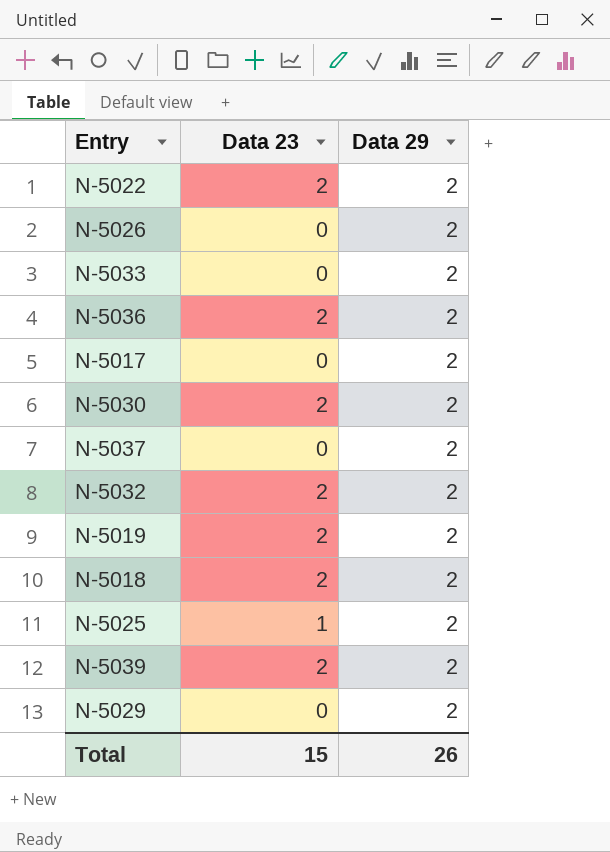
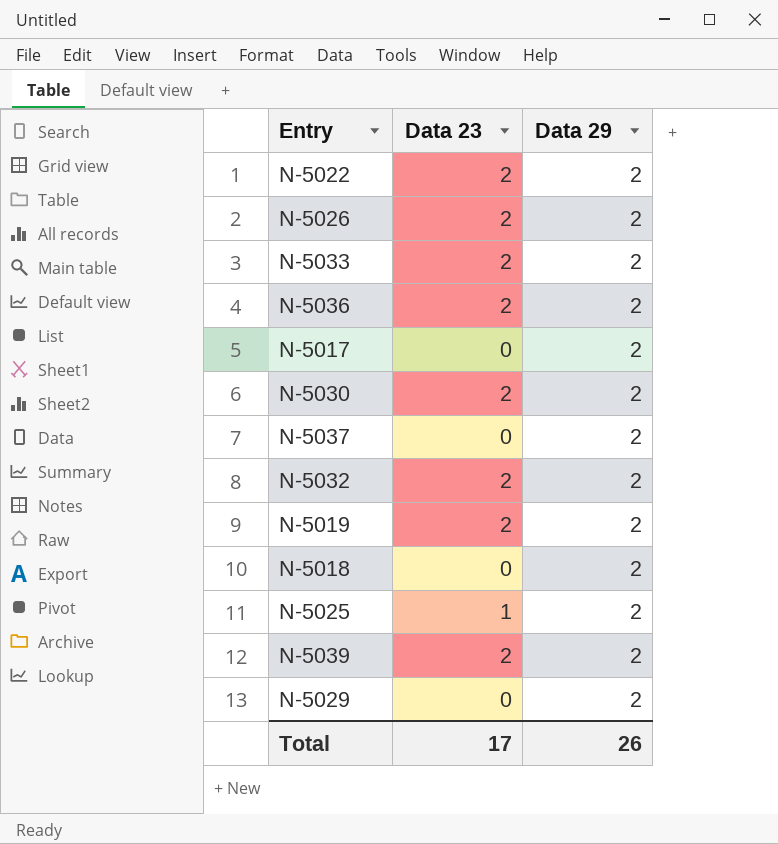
N-5026 | Data 23: 0 -> 2
N-5033 | Data 23: 0 -> 2
N-5018 | Data 23: 2 -> 0
Total | Data 23: 15 -> 17

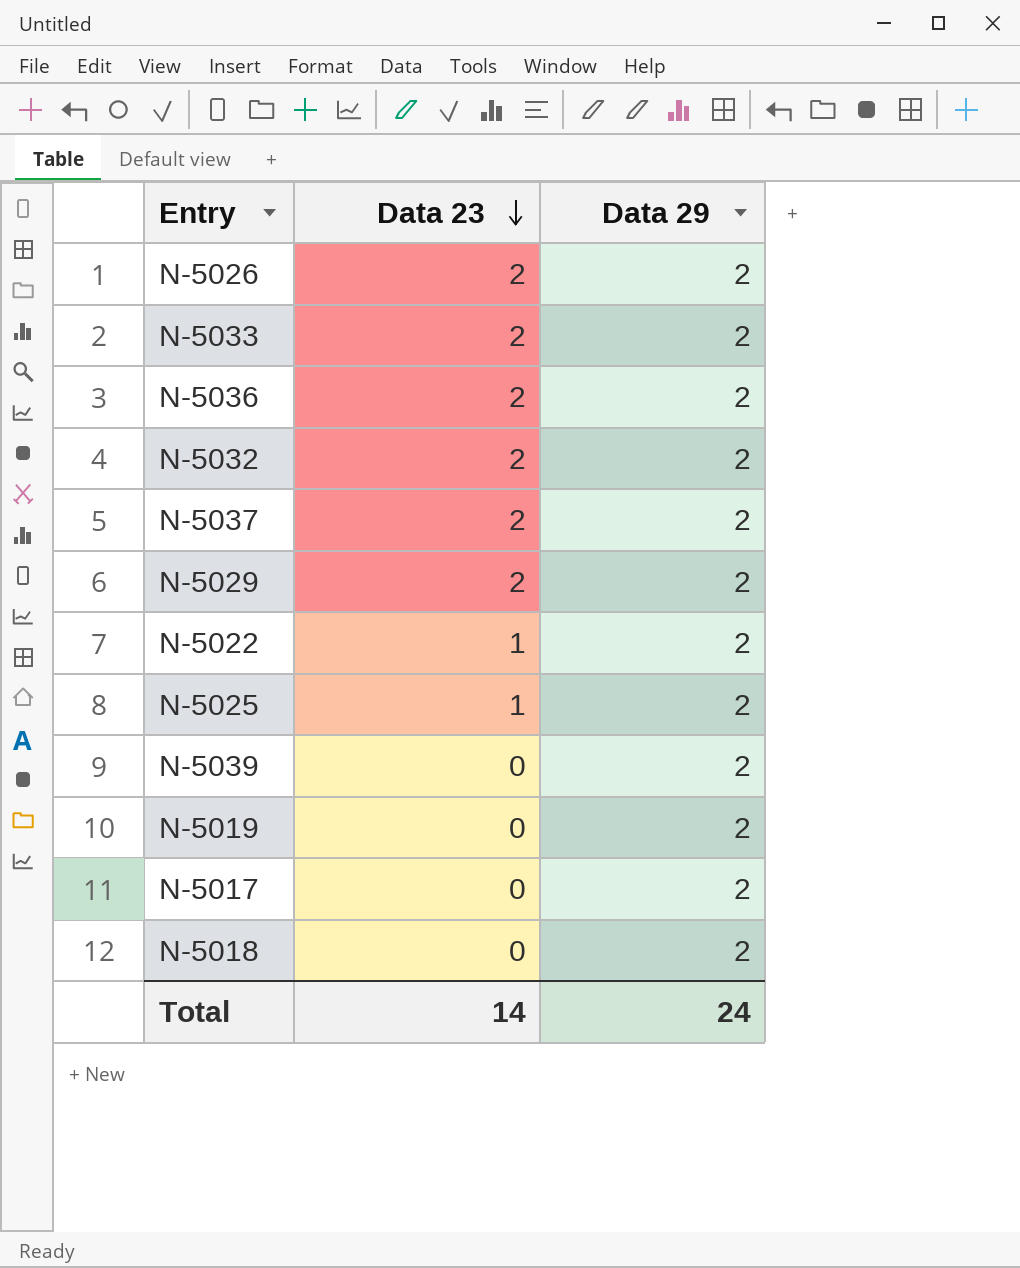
row order: none -> Data 23 descending
row N-5030: 2 | 2 -> none
N-5037 | Data 23: 0 -> 2
N-5029 | Data 23: 0 -> 2
N-5022 | Data 23: 2 -> 1
N-5039 | Data 23: 2 -> 0
N-5019 | Data 23: 2 -> 0
Total | Data 23: 17 -> 14
Total | Data 29: 26 -> 24

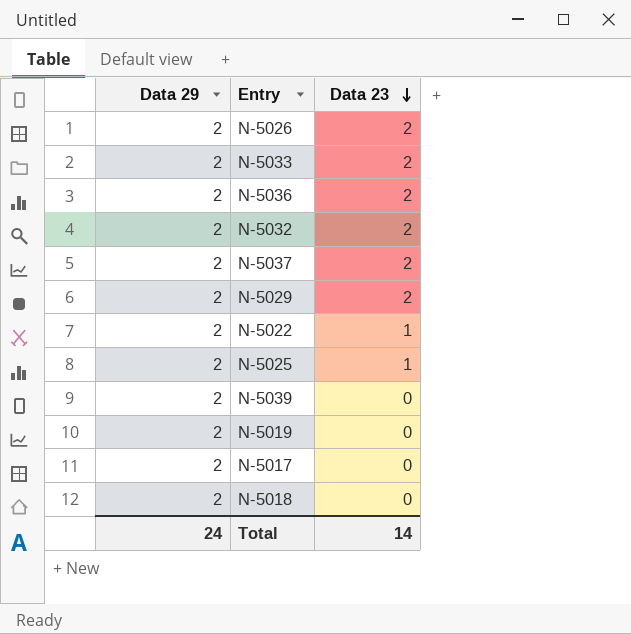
column Data 29 | position: 3 -> 1

